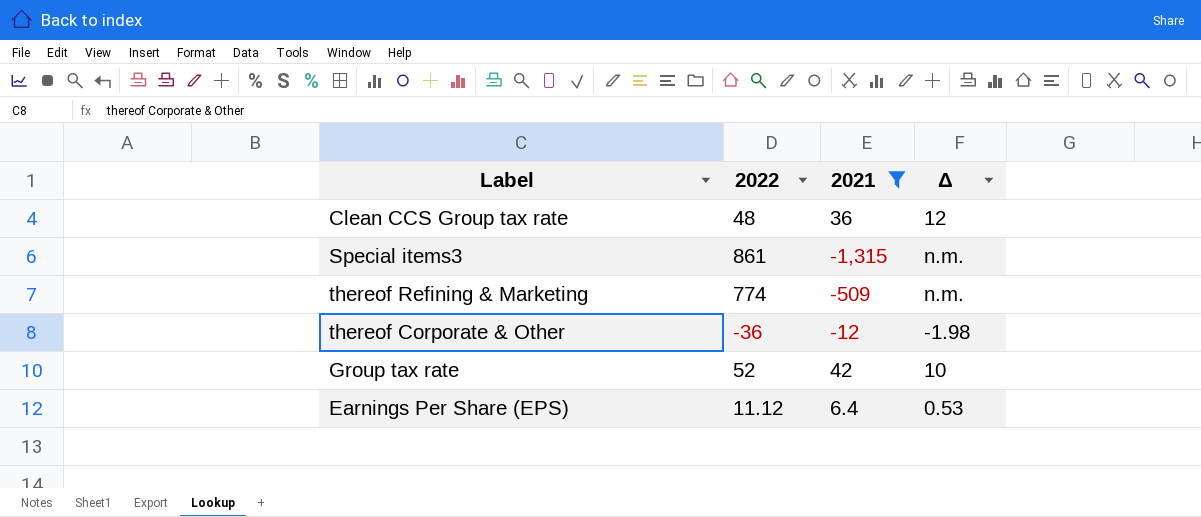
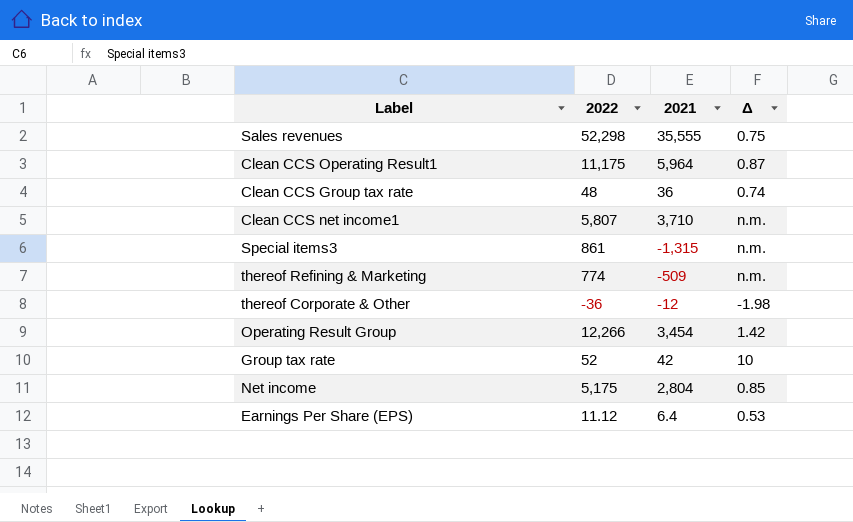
filter: 2021 <= 42 -> none
Clean CCS Group tax rate | Δ: 12 -> 0.74

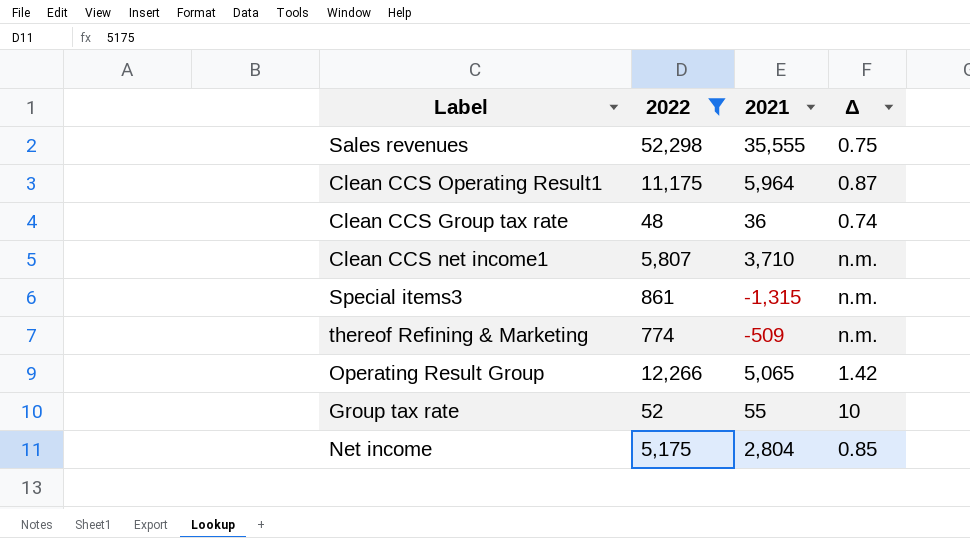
filter: none -> 2022 >= 48
Operating Result Group | 2021: 3,454 -> 5,065
Group tax rate | 2021: 42 -> 55

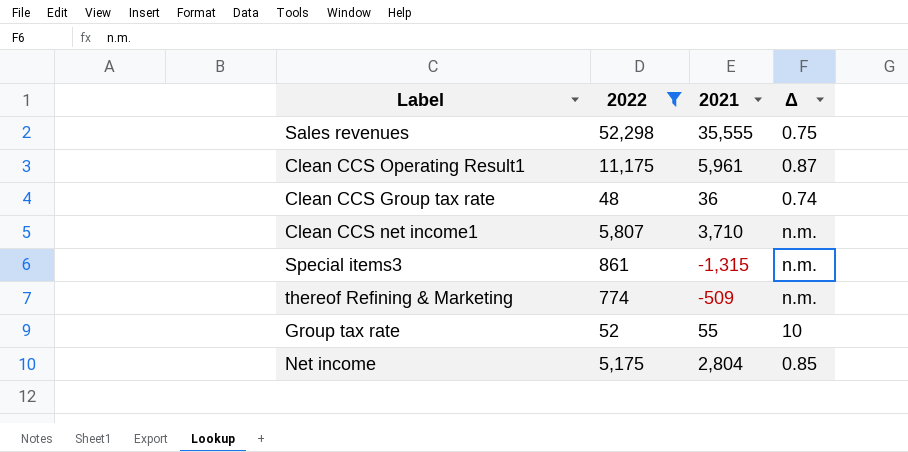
row Operating Result Group: 12,266 | 5,065 | 1.42 -> none
Clean CCS Operating Result1 | 2021: 5,964 -> 5,961

